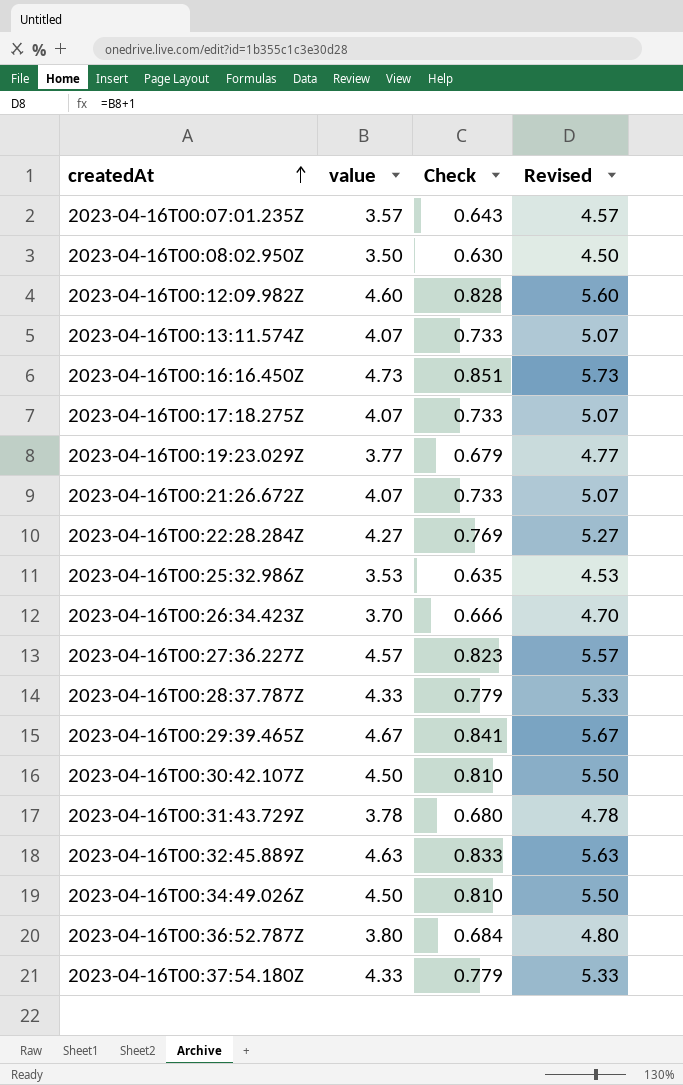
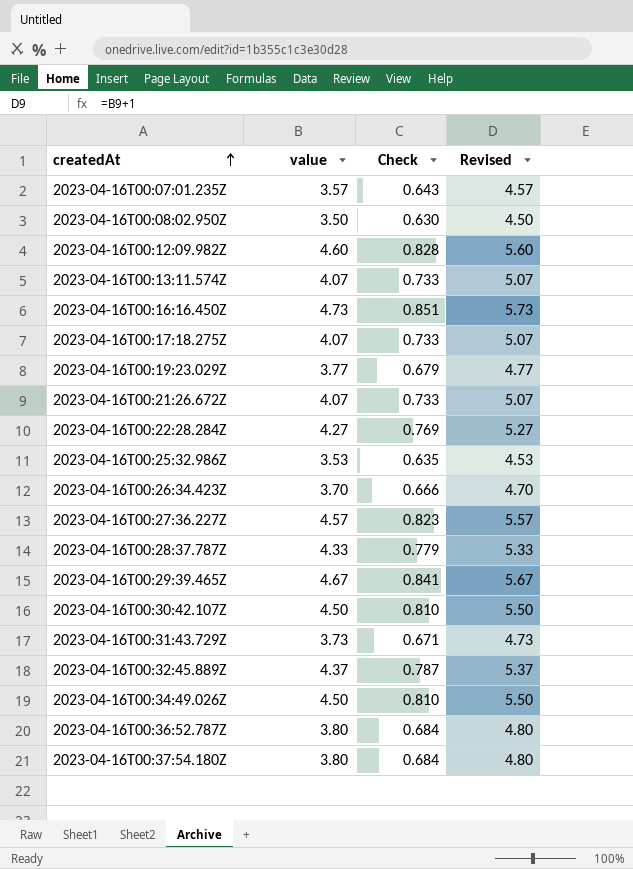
2023-04-16T00:31:43.729Z | value: 3.78 -> 3.73
2023-04-16T00:31:43.729Z | Check: 0.680 -> 0.671
2023-04-16T00:31:43.729Z | Revised: 4.78 -> 4.73
2023-04-16T00:32:45.889Z | value: 4.63 -> 4.37
2023-04-16T00:32:45.889Z | Check: 0.833 -> 0.787
2023-04-16T00:32:45.889Z | Revised: 5.63 -> 5.37
2023-04-16T00:37:54.180Z | value: 4.33 -> 3.80
2023-04-16T00:37:54.180Z | Check: 0.779 -> 0.684
2023-04-16T00:37:54.180Z | Revised: 5.33 -> 4.80

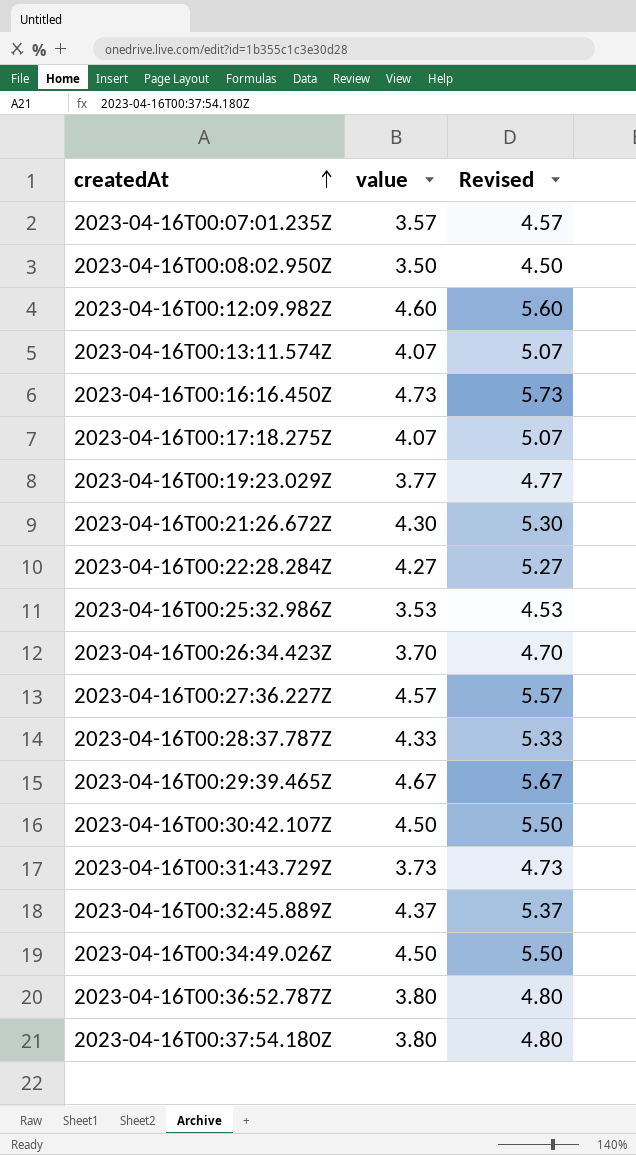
column Check | formula: [value] * 0.18 -> none
2023-04-16T00:21:26.672Z | value: 4.07 -> 4.30
2023-04-16T00:21:26.672Z | Revised: 5.07 -> 5.30

